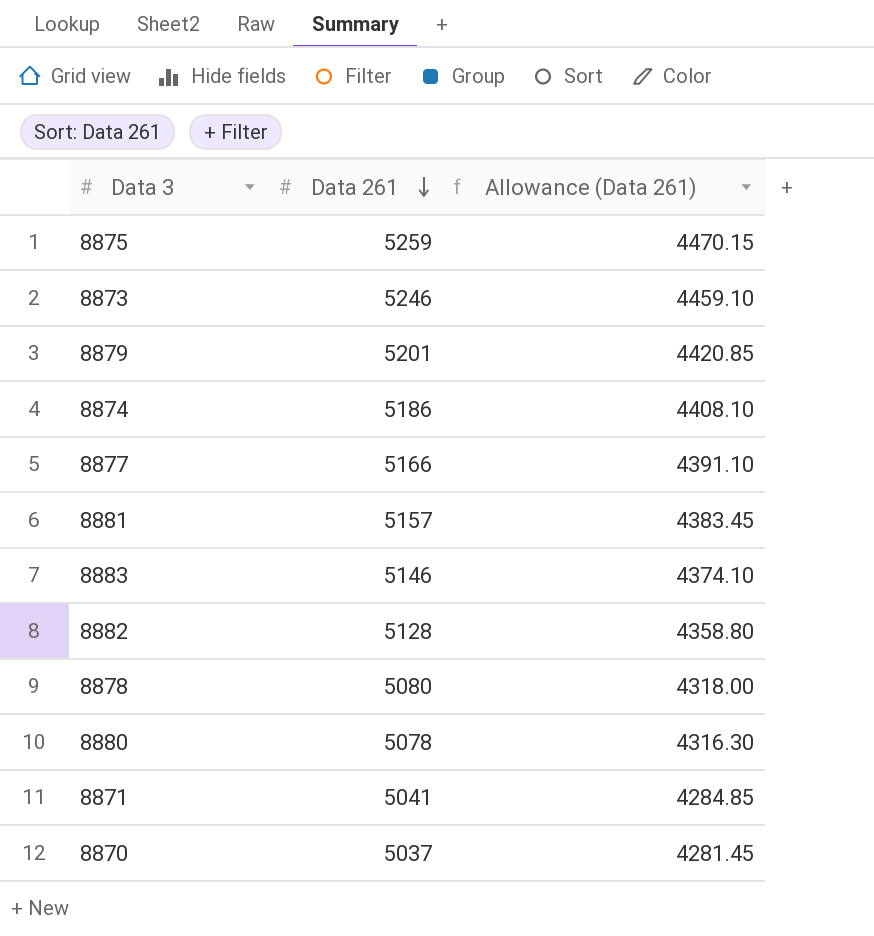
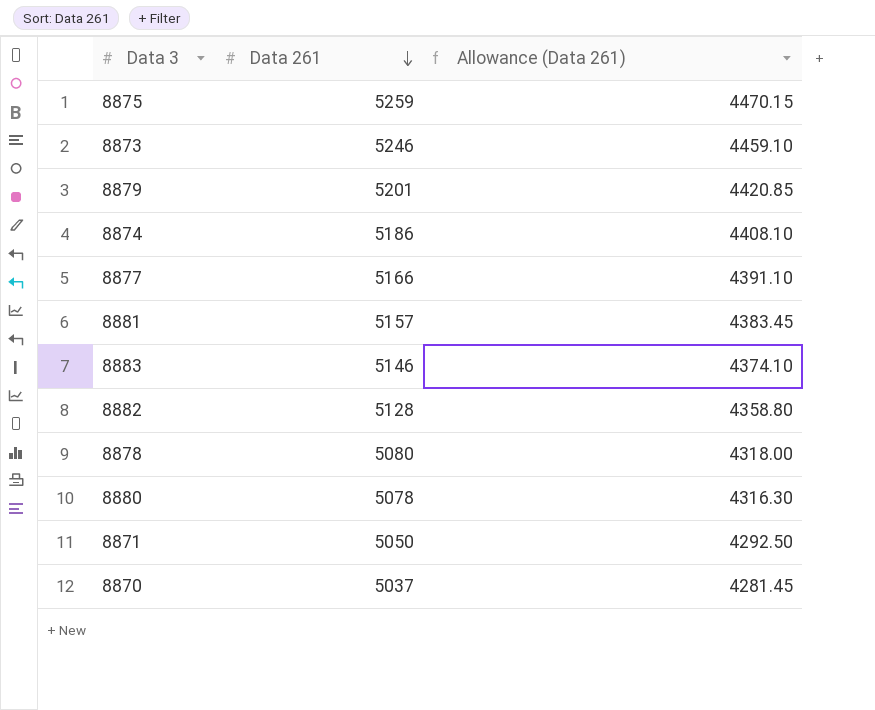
8871 | Data 261: 5041 -> 5050
8871 | Allowance (Data 261): 4284.85 -> 4292.50

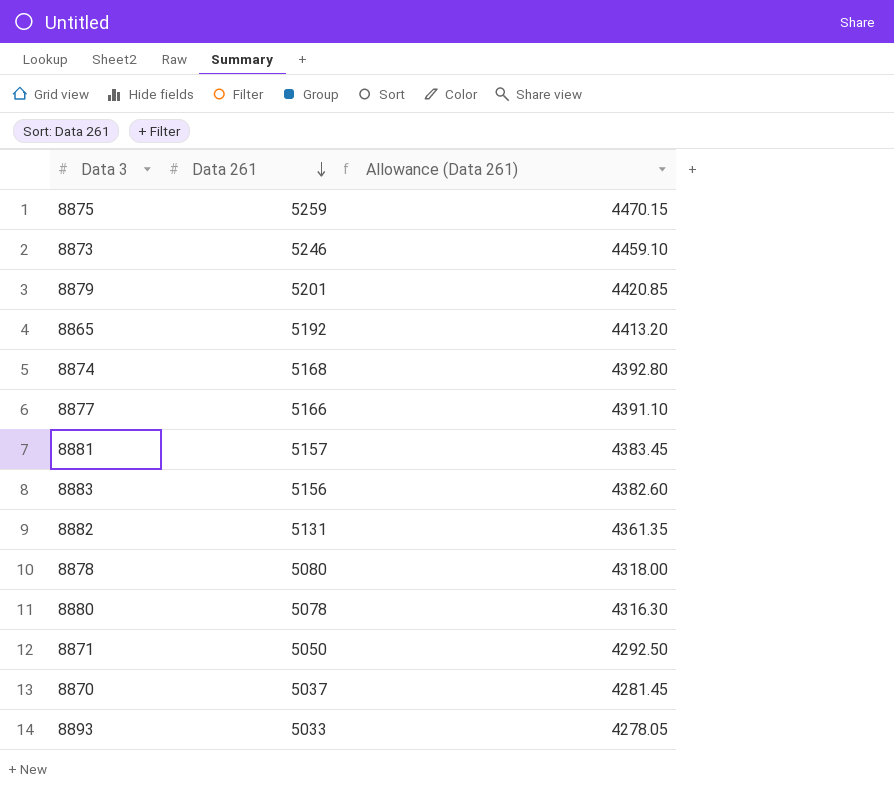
row 8865: none -> 5192 | 4413.20
8874 | Data 261: 5186 -> 5168
8874 | Allowance (Data 261): 4408.10 -> 4392.80
8883 | Data 261: 5146 -> 5156
8883 | Allowance (Data 261): 4374.10 -> 4382.60
8882 | Data 261: 5128 -> 5131
8882 | Allowance (Data 261): 4358.80 -> 4361.35
row 8893: none -> 5033 | 4278.05

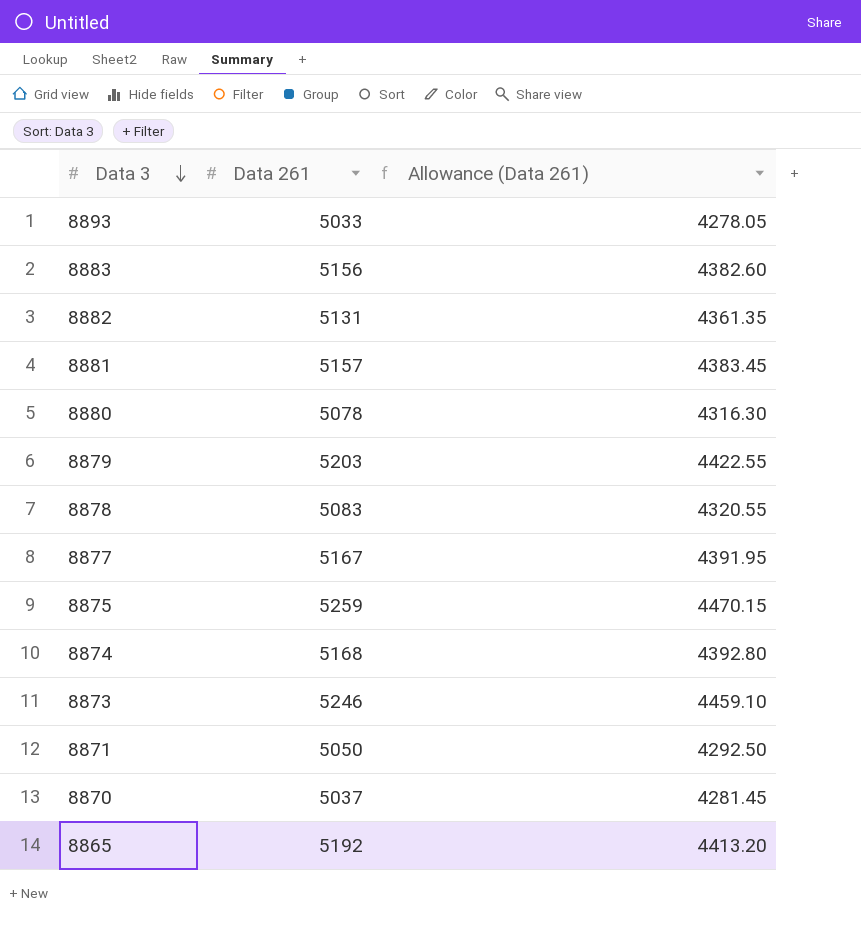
row order: Data 261 descending -> Data 3 descending
8879 | Data 261: 5201 -> 5203
8879 | Allowance (Data 261): 4420.85 -> 4422.55
8878 | Data 261: 5080 -> 5083
8878 | Allowance (Data 261): 4318.00 -> 4320.55
8877 | Data 261: 5166 -> 5167
8877 | Allowance (Data 261): 4391.10 -> 4391.95

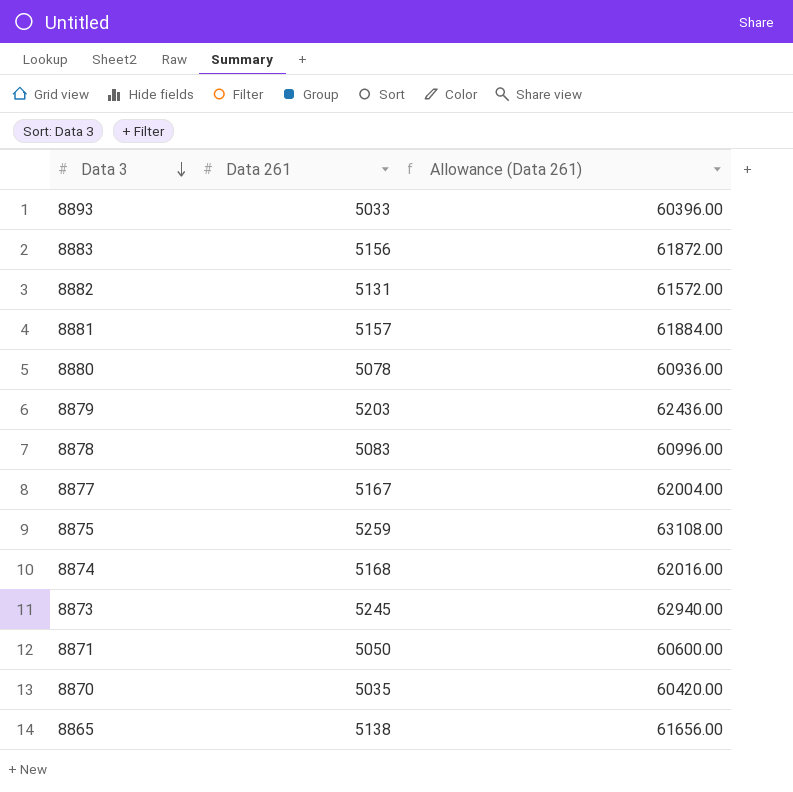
column Allowance (Data 261) | formula: [Data 261] * 0.85 -> [Data 261] * 12
8873 | Data 261: 5246 -> 5245
8870 | Data 261: 5037 -> 5035
8865 | Data 261: 5192 -> 5138

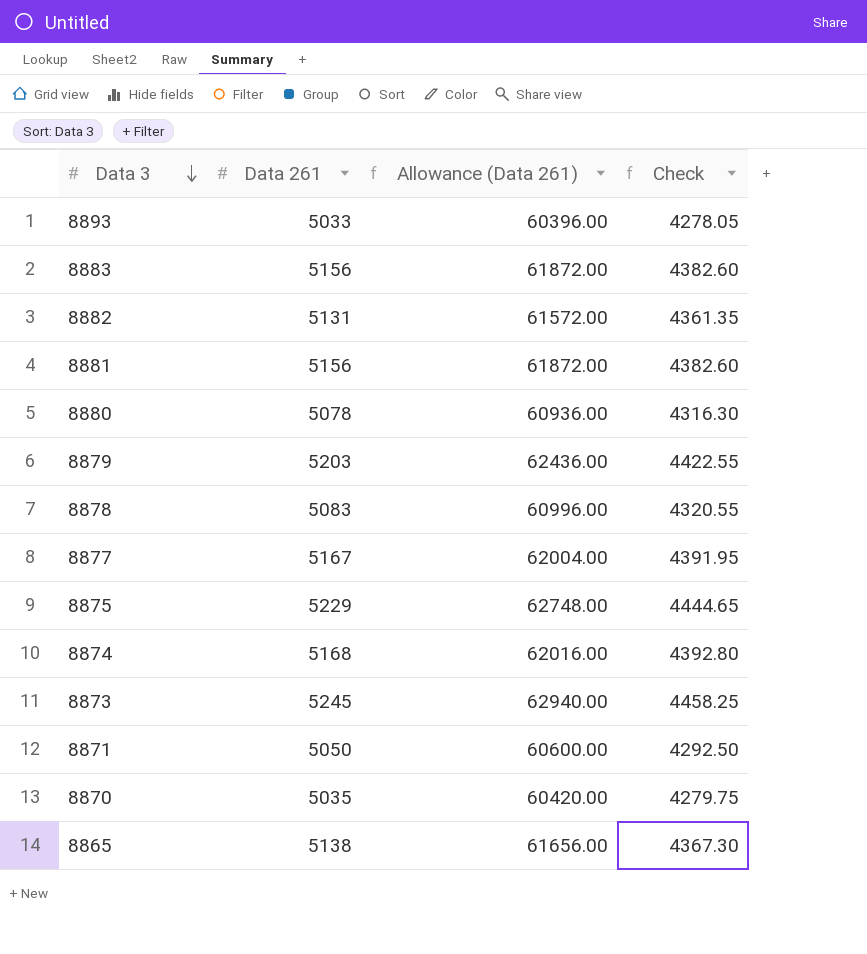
column Check | formula: none -> [Data 261] * 0.85
8881 | Data 261: 5157 -> 5156
8881 | Allowance (Data 261): 61884.00 -> 61872.00
8875 | Data 261: 5259 -> 5229
8875 | Allowance (Data 261): 63108.00 -> 62748.00

